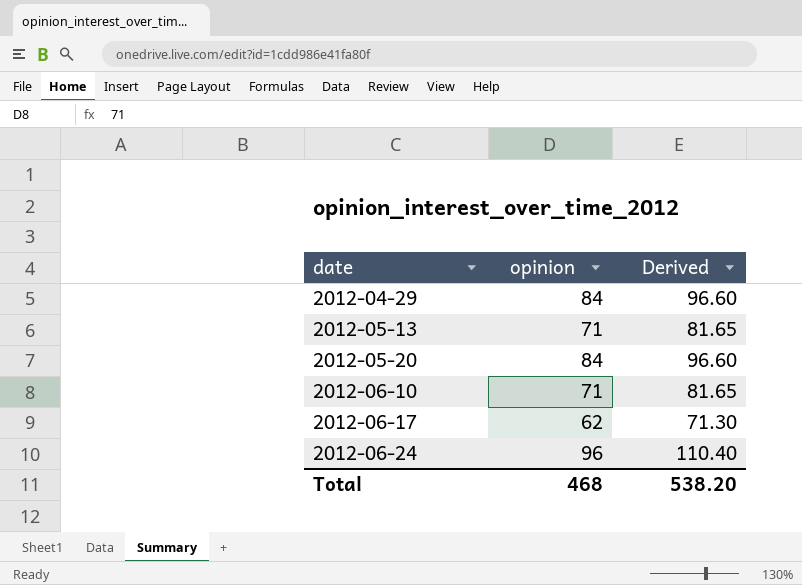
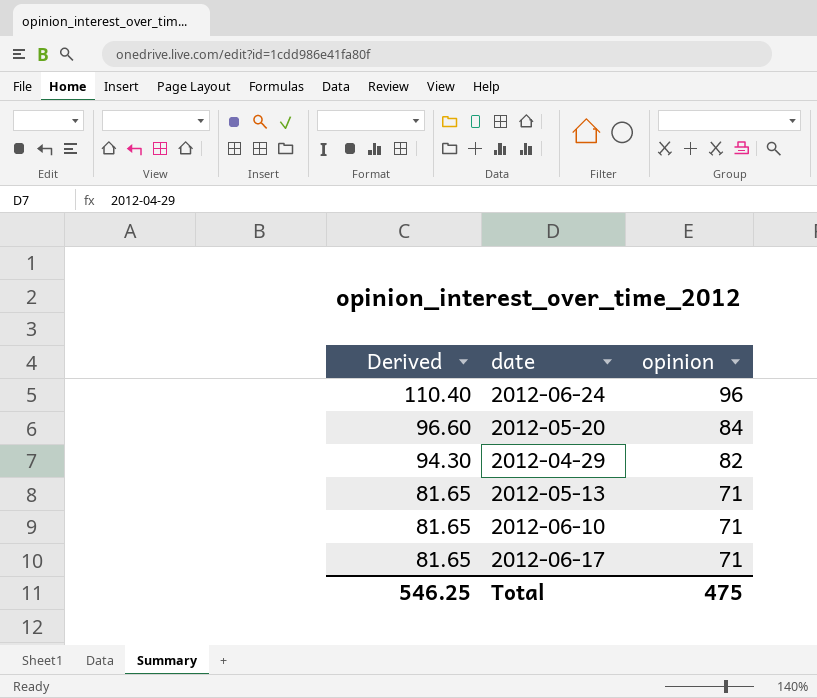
row order: date ascending -> Derived descending
column Derived | position: 3 -> 1
2012-04-29 | Derived: 96.60 -> 94.30
2012-04-29 | opinion: 84 -> 82
2012-06-17 | Derived: 71.30 -> 81.65
2012-06-17 | opinion: 62 -> 71
Total | Derived: 538.20 -> 546.25
Total | opinion: 468 -> 475

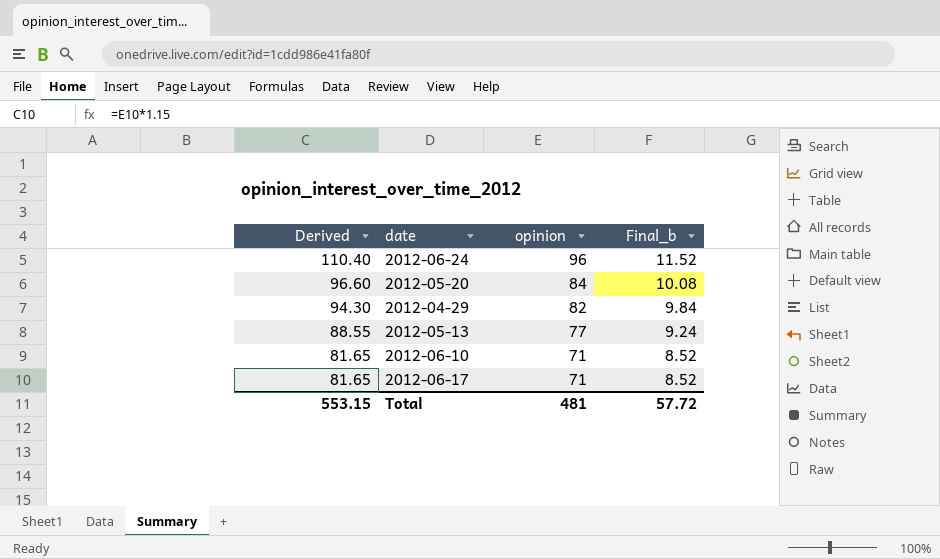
column Final_b | formula: none -> [opinion] * 0.12
2012-05-13 | Derived: 81.65 -> 88.55
2012-05-13 | opinion: 71 -> 77
Total | Derived: 546.25 -> 553.15
Total | opinion: 475 -> 481

